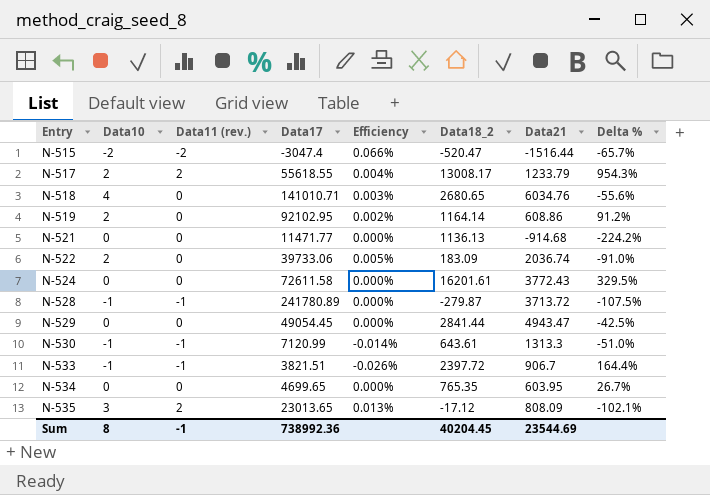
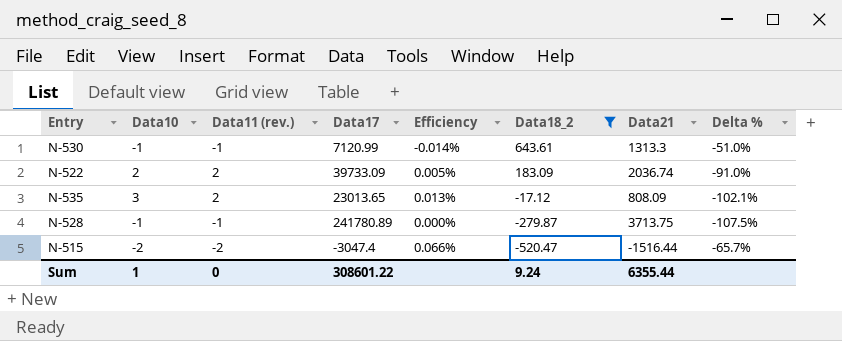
filter: none -> Data18_2 <= 643.61
row order: Entry ascending -> Data18_2 descending
N-522 | Data11 (rev.): 0 -> 2
N-522 | Data17: 39733.06 -> 39733.09
N-528 | Data21: 3713.72 -> 3713.75
Sum | Data10: 8 -> 1
Sum | Data11 (rev.): -1 -> 0
Sum | Data17: 738992.36 -> 308601.22
Sum | Data18_2: 40204.45 -> 9.24
Sum | Data21: 23544.69 -> 6355.44

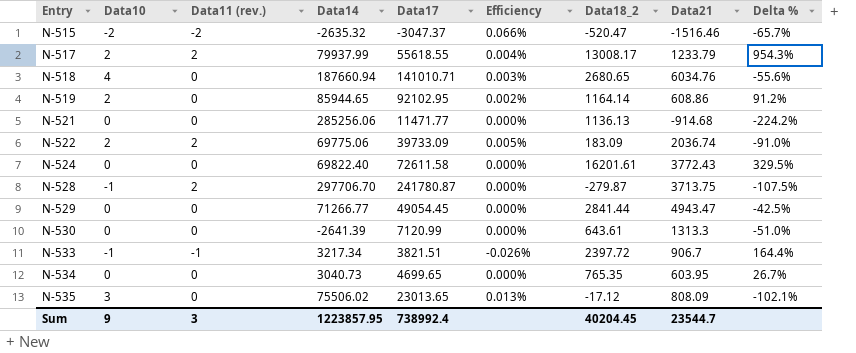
filter: Data18_2 <= 643.61 -> none
row order: Data18_2 descending -> Entry ascending
column Data14 | position: none -> 4
N-515 | Data17: -3047.4 -> -3047.37
N-515 | Data21: -1516.44 -> -1516.46
N-528 | Data11 (rev.): -1 -> 2
N-528 | Data17: 241780.89 -> 241780.87
N-530 | Data10: -1 -> 0
N-530 | Data11 (rev.): -1 -> 0
N-530 | Efficiency: -0.014% -> 0.000%
N-535 | Data11 (rev.): 2 -> 0
Sum | Data10: 1 -> 9
Sum | Data11 (rev.): 0 -> 3
Sum | Data17: 308601.22 -> 738992.4
Sum | Data18_2: 9.24 -> 40204.45
Sum | Data21: 6355.44 -> 23544.7

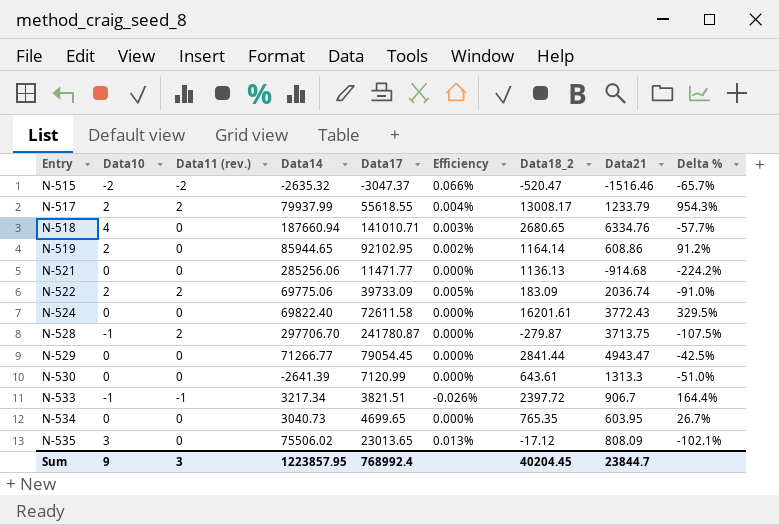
N-518 | Data21: 6034.76 -> 6334.76
N-518 | Delta %: -55.6% -> -57.7%
N-529 | Data17: 49054.45 -> 79054.45
Sum | Data17: 738992.4 -> 768992.4
Sum | Data21: 23544.7 -> 23844.7

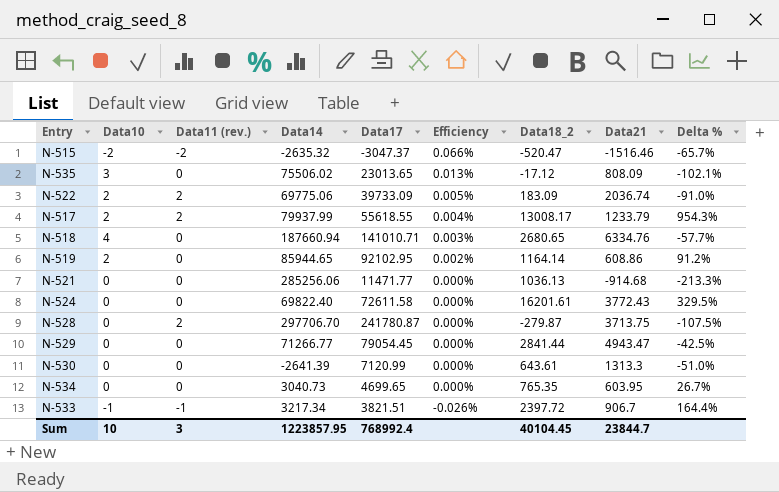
row order: Entry ascending -> Efficiency descending
N-521 | Data18_2: 1136.13 -> 1036.13
N-521 | Delta %: -224.2% -> -213.3%
N-528 | Data10: -1 -> 0
Sum | Data10: 9 -> 10
Sum | Data18_2: 40204.45 -> 40104.45

